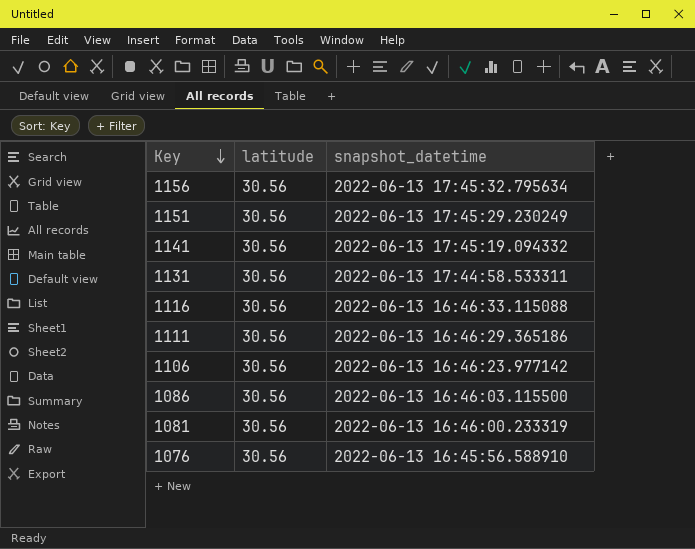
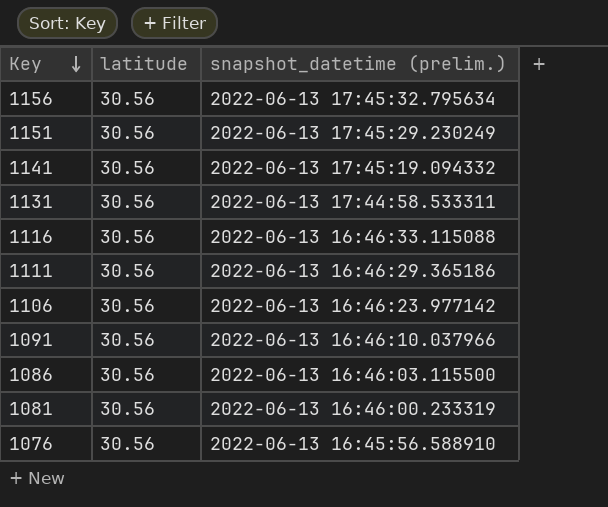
column name: snapshot_datetime -> snapshot_datetime (prelim.)
row 1091: none -> 30.56 | 2022-06-13 16:46:10.037966

